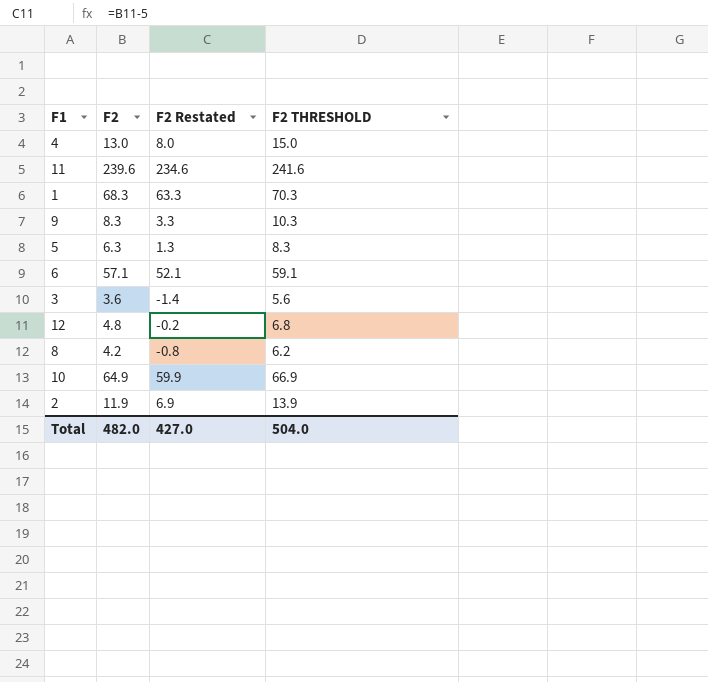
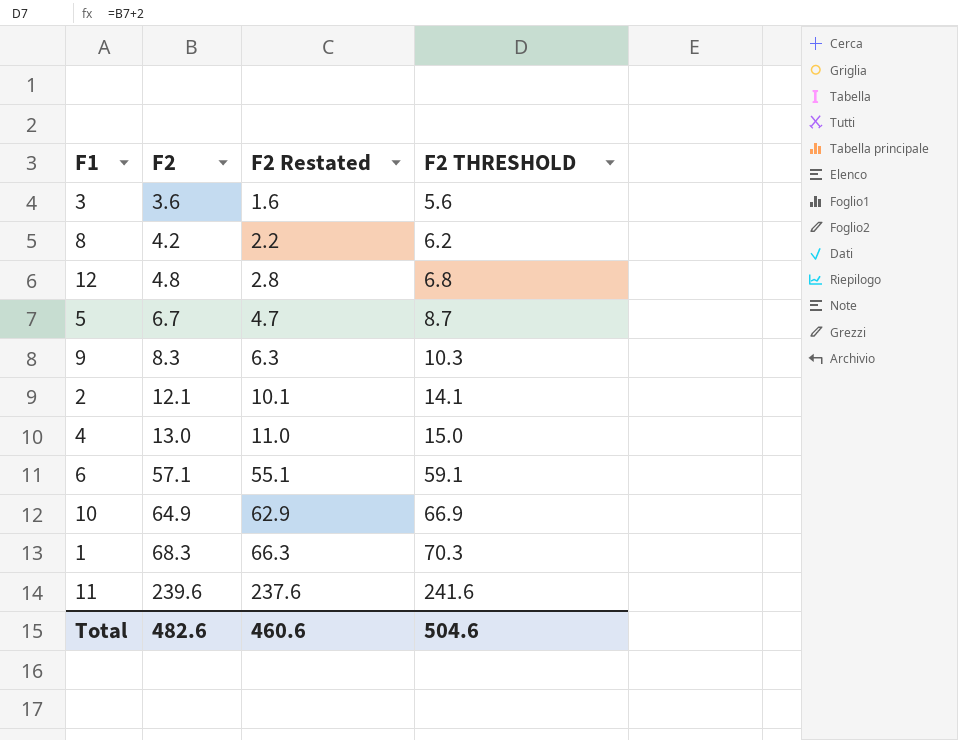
row order: none -> F2 ascending
column F2 Restated | formula: [F2] - 5 -> [F2] - 2
5 | F2: 6.3 -> 6.7
5 | F2 THRESHOLD: 8.3 -> 8.7
2 | F2: 11.9 -> 12.1
2 | F2 THRESHOLD: 13.9 -> 14.1
Total | F2: 482.0 -> 482.6
Total | F2 Restated: 427.0 -> 460.6
Total | F2 THRESHOLD: 504.0 -> 504.6

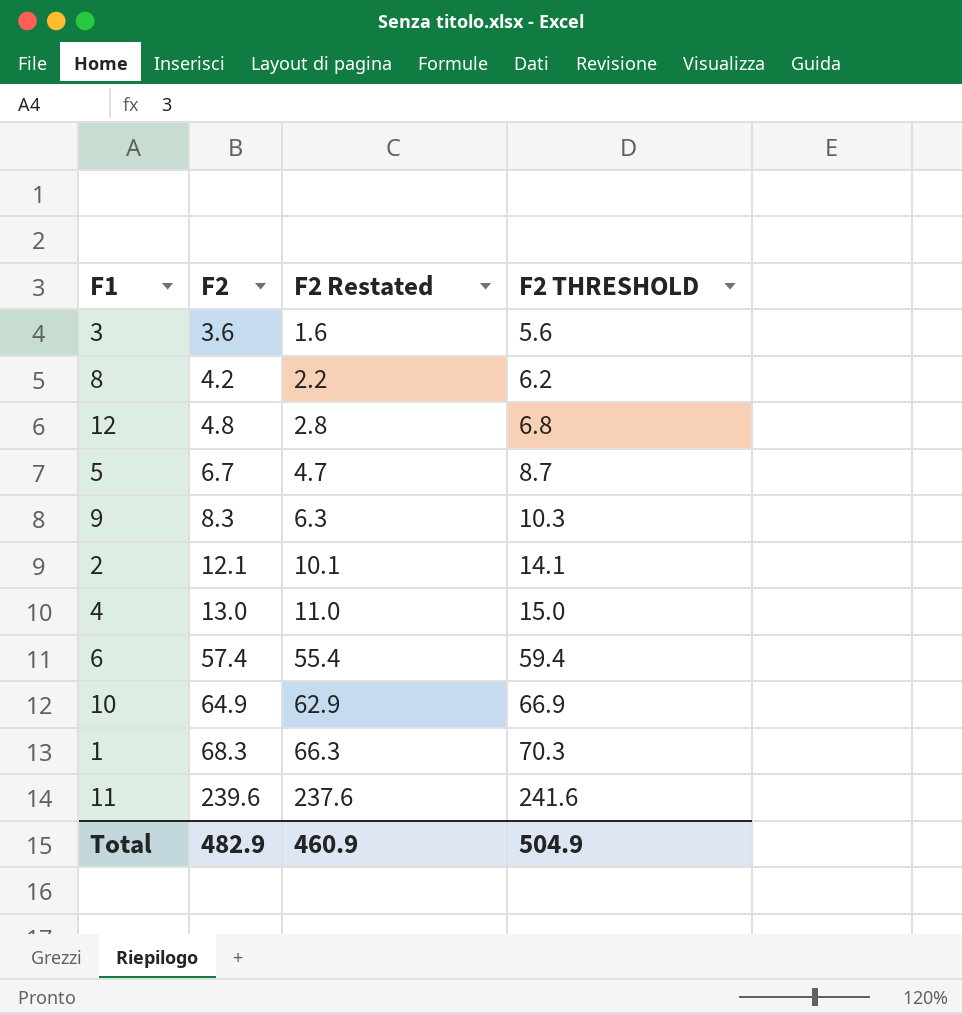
6 | F2: 57.1 -> 57.4
6 | F2 Restated: 55.1 -> 55.4
6 | F2 THRESHOLD: 59.1 -> 59.4
Total | F2: 482.6 -> 482.9
Total | F2 Restated: 460.6 -> 460.9
Total | F2 THRESHOLD: 504.6 -> 504.9

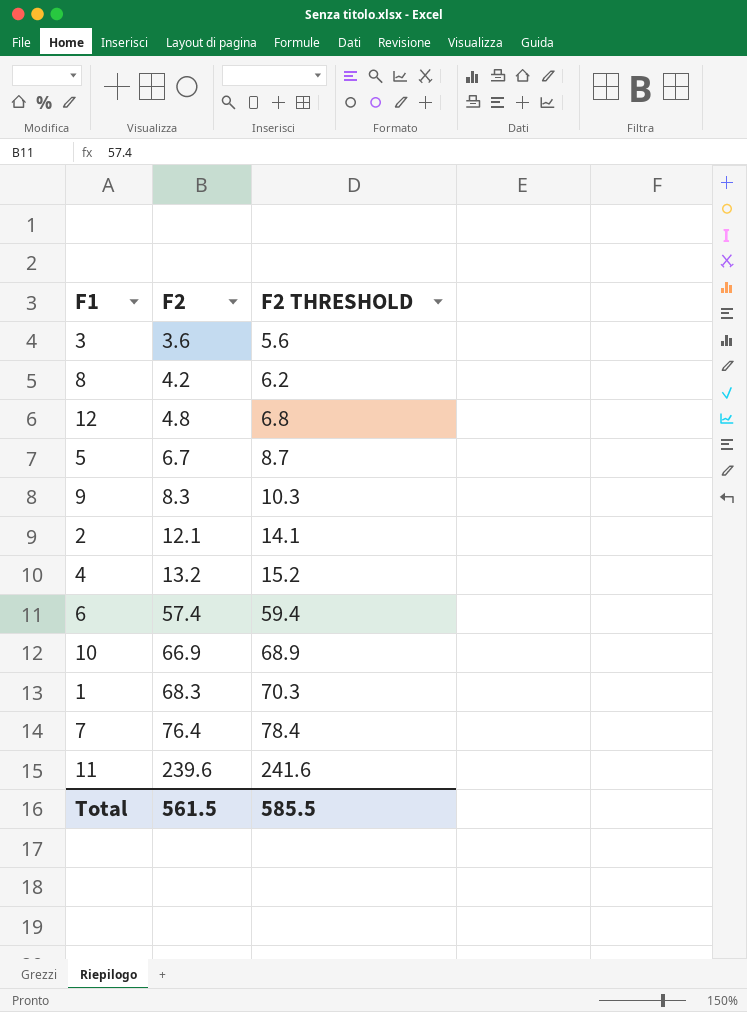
column F2 Restated | formula: [F2] - 2 -> none
4 | F2: 13.0 -> 13.2
4 | F2 THRESHOLD: 15.0 -> 15.2
10 | F2: 64.9 -> 66.9
10 | F2 THRESHOLD: 66.9 -> 68.9
row 7: none -> 76.4 | 78.4
Total | F2: 482.9 -> 561.5
Total | F2 THRESHOLD: 504.9 -> 585.5

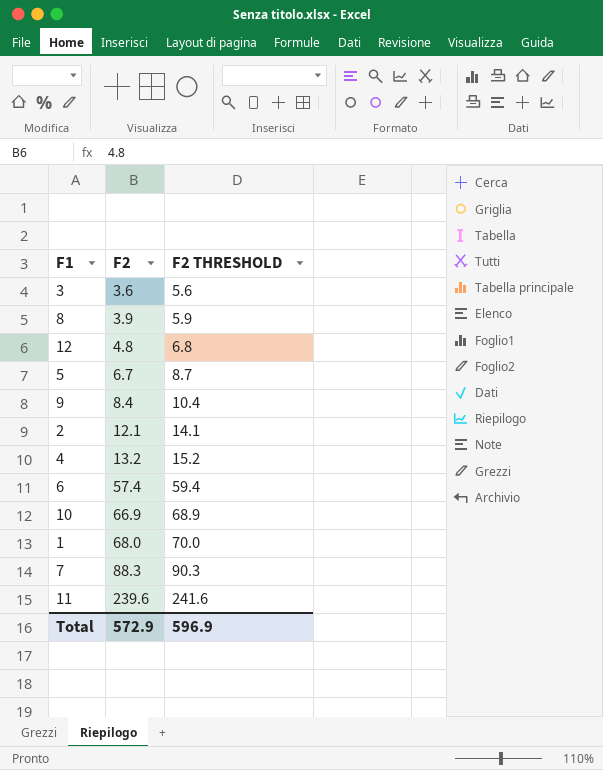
8 | F2: 4.2 -> 3.9
8 | F2 THRESHOLD: 6.2 -> 5.9
9 | F2: 8.3 -> 8.4
9 | F2 THRESHOLD: 10.3 -> 10.4
1 | F2: 68.3 -> 68.0
1 | F2 THRESHOLD: 70.3 -> 70.0
7 | F2: 76.4 -> 88.3
7 | F2 THRESHOLD: 78.4 -> 90.3
Total | F2: 561.5 -> 572.9
Total | F2 THRESHOLD: 585.5 -> 596.9

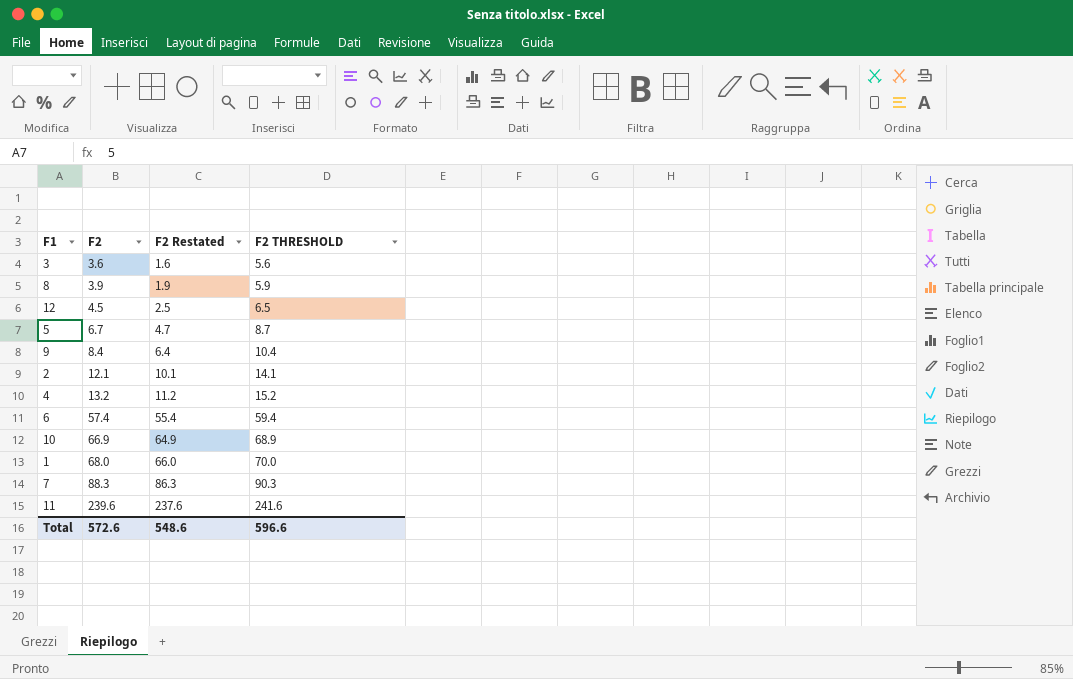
column F2 Restated | formula: none -> [F2] - 2
12 | F2: 4.8 -> 4.5
12 | F2 THRESHOLD: 6.8 -> 6.5
Total | F2: 572.9 -> 572.6
Total | F2 THRESHOLD: 596.9 -> 596.6

